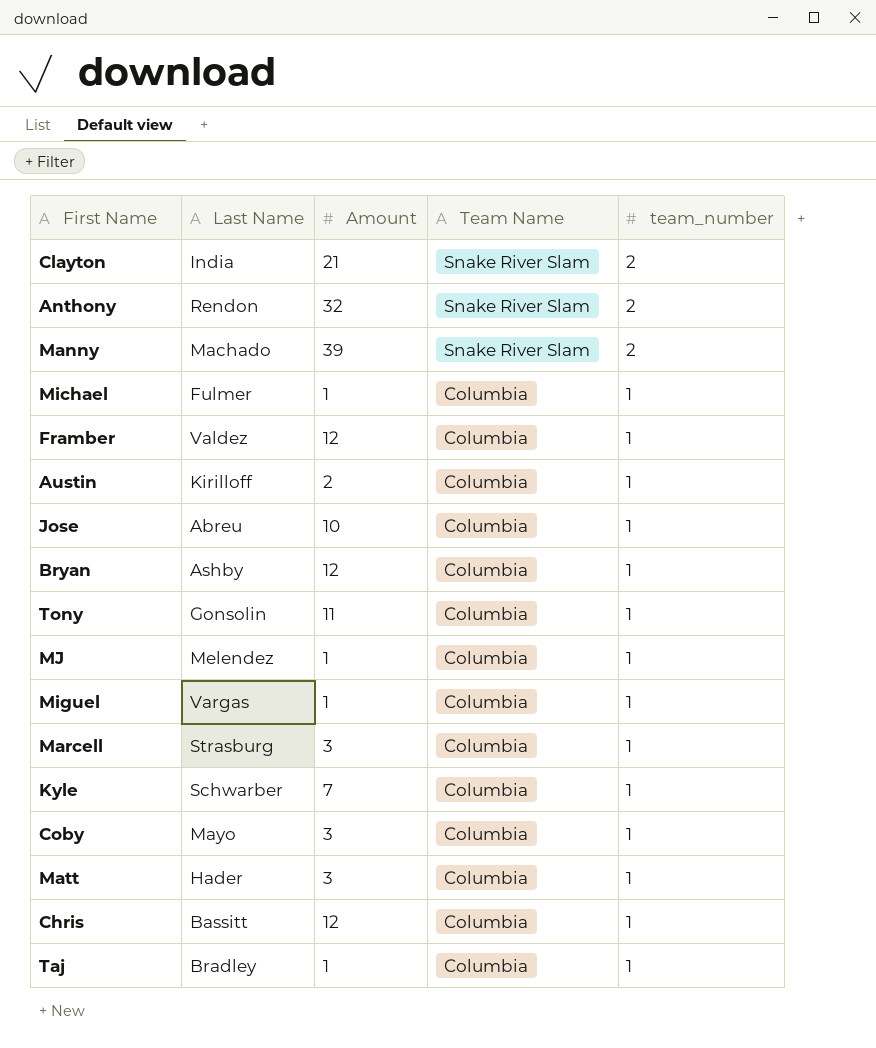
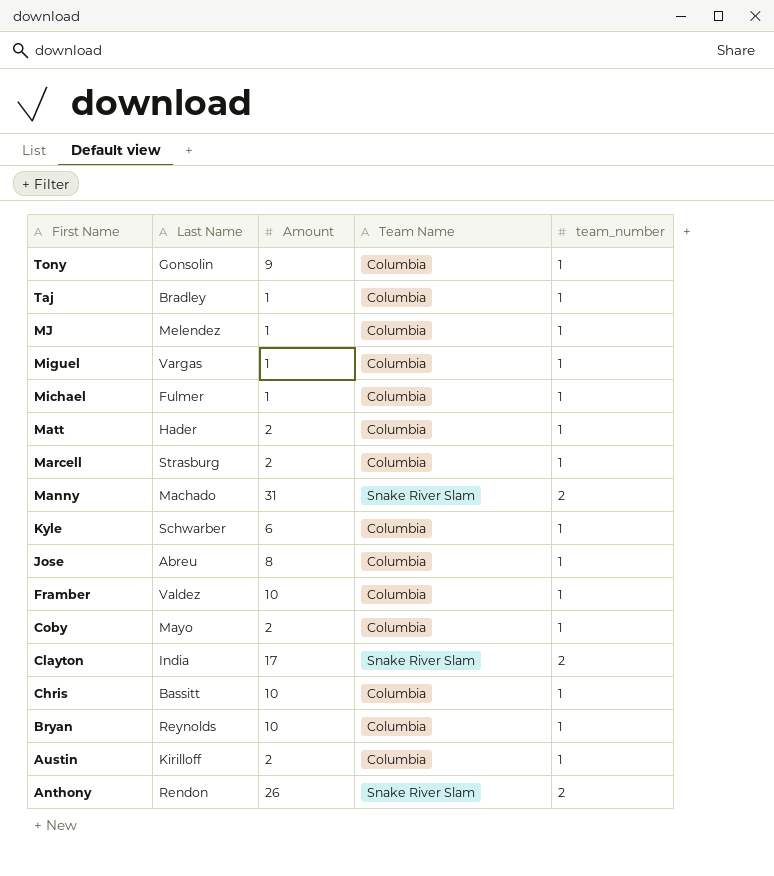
row order: Team Name descending -> First Name descending
Tony | Amount: 11 -> 9
Matt | Amount: 3 -> 2
Marcell | Amount: 3 -> 2
Manny | Amount: 39 -> 31
Kyle | Amount: 7 -> 6
Jose | Amount: 10 -> 8
Framber | Amount: 12 -> 10
Coby | Amount: 3 -> 2
Clayton | Amount: 21 -> 17
Chris | Amount: 12 -> 10
Bryan | Last Name: Ashby -> Reynolds
Bryan | Amount: 12 -> 10
Anthony | Amount: 32 -> 26

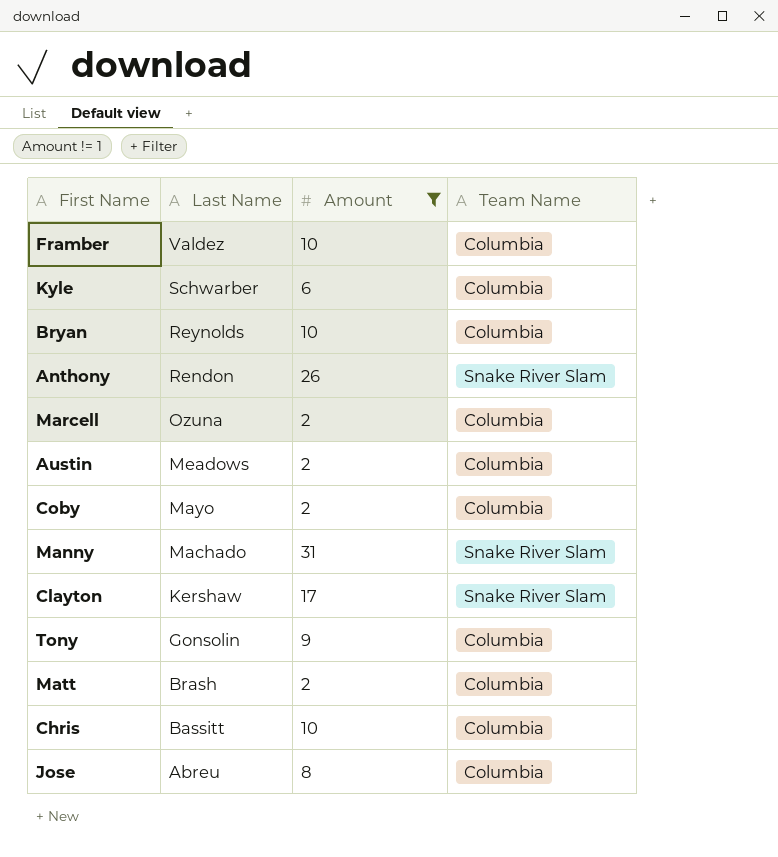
filter: none -> Amount != 1
row order: First Name descending -> Last Name descending
column team_number | position: 5 -> none
Marcell | Last Name: Strasburg -> Ozuna
Austin | Last Name: Kirilloff -> Meadows
Clayton | Last Name: India -> Kershaw
Matt | Last Name: Hader -> Brash

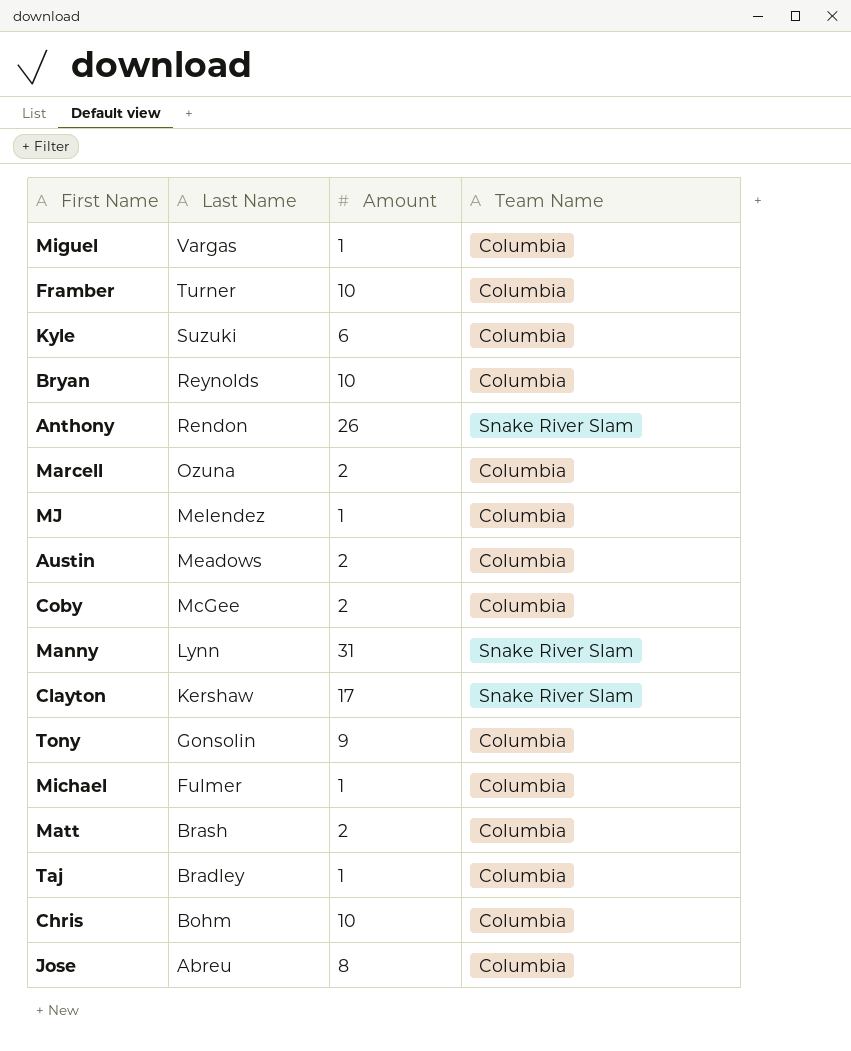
filter: Amount != 1 -> none
Framber | Last Name: Valdez -> Turner
Kyle | Last Name: Schwarber -> Suzuki
Coby | Last Name: Mayo -> McGee
Manny | Last Name: Machado -> Lynn
Chris | Last Name: Bassitt -> Bohm

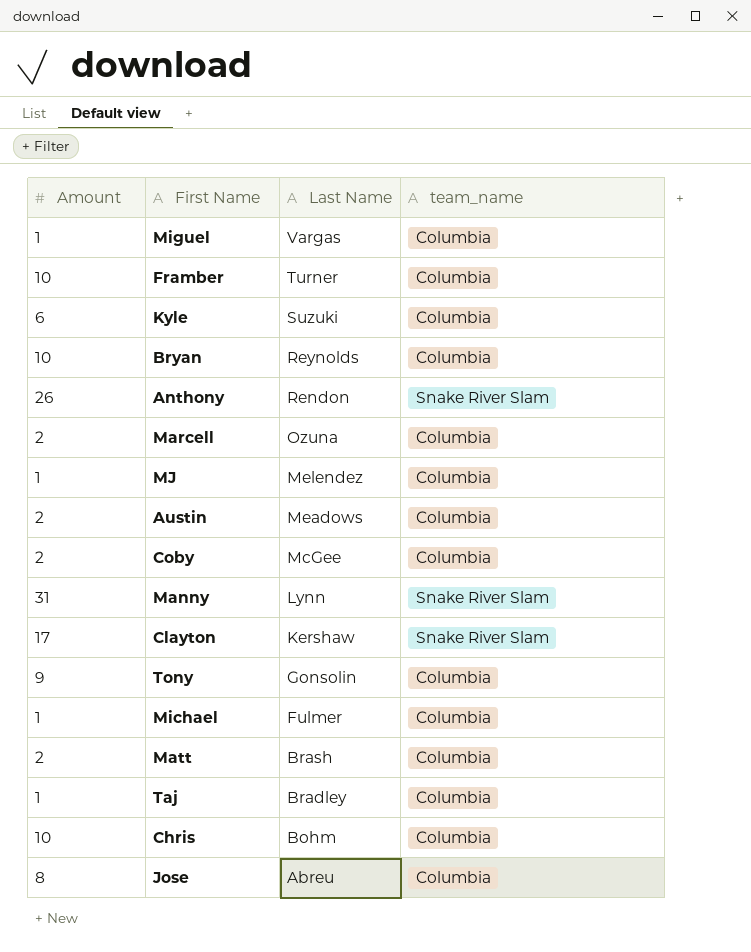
column Amount | position: 3 -> 1
column name: Team Name -> team_name

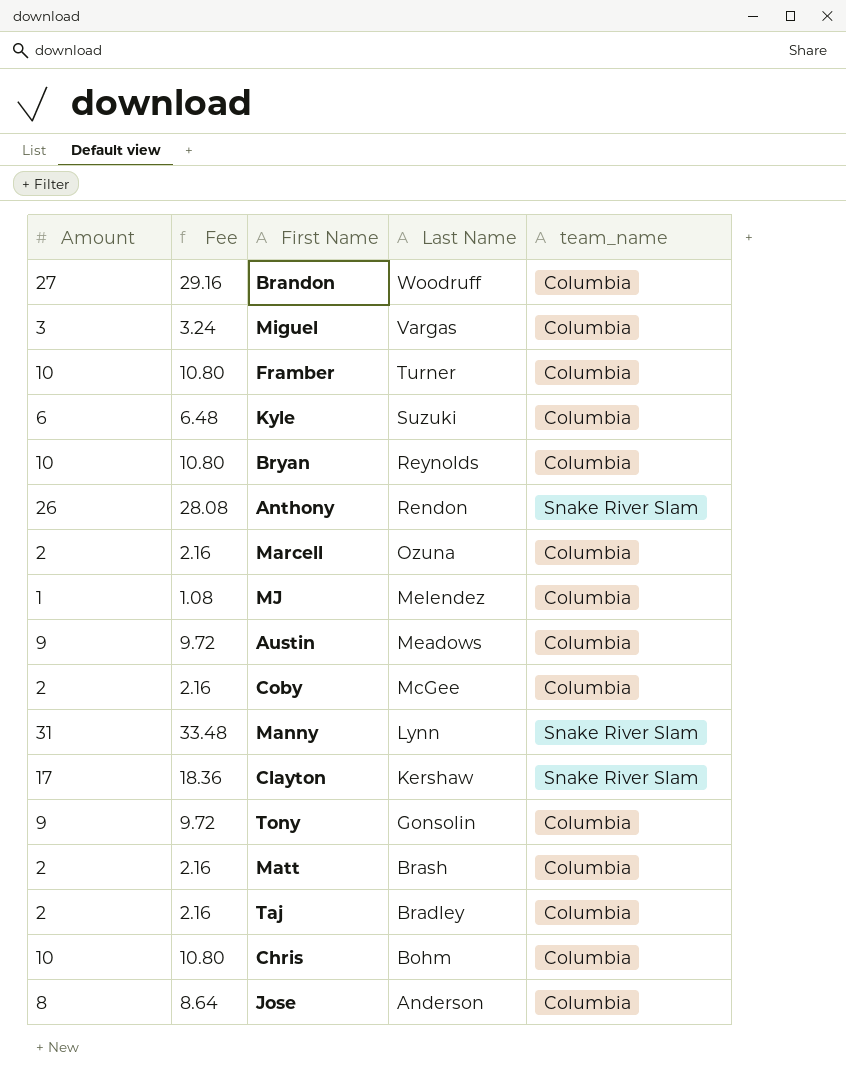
column Fee | formula: none -> [Amount] * 1.08
row Michael: 1 | Fulmer | Columbia -> none
row Brandon: none -> 27 | 29.16 | Woodruff | Columbia
Miguel | Amount: 1 -> 3
Austin | Amount: 2 -> 9
Taj | Amount: 1 -> 2
Jose | Last Name: Abreu -> Anderson

